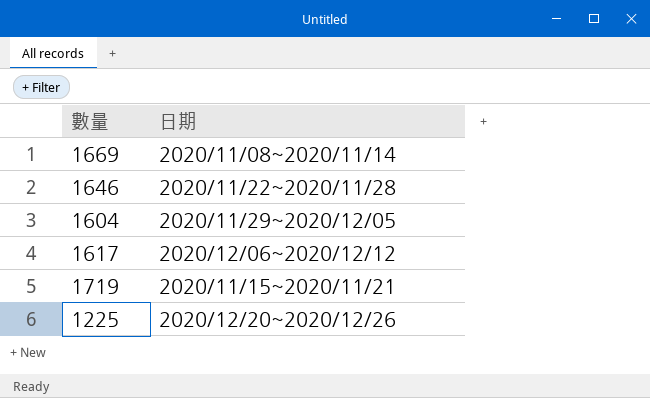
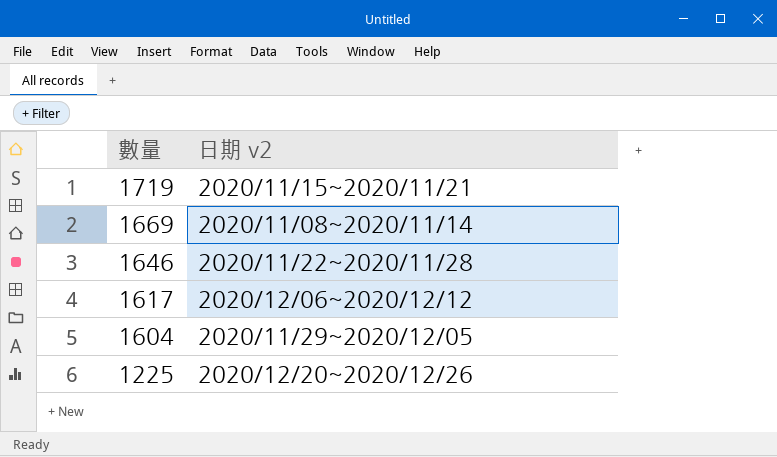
row order: none -> 數量 descending
column name: 日期 -> 日期 v2

